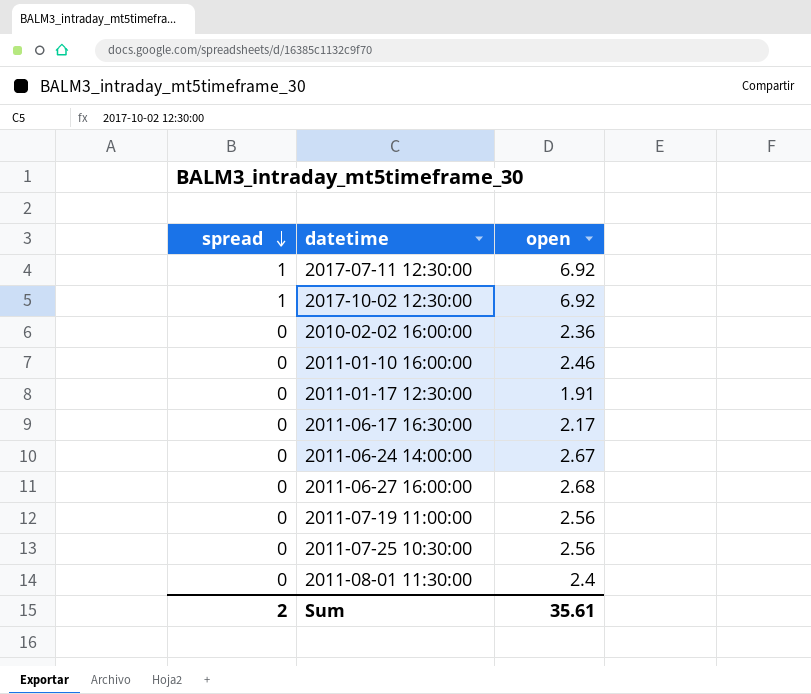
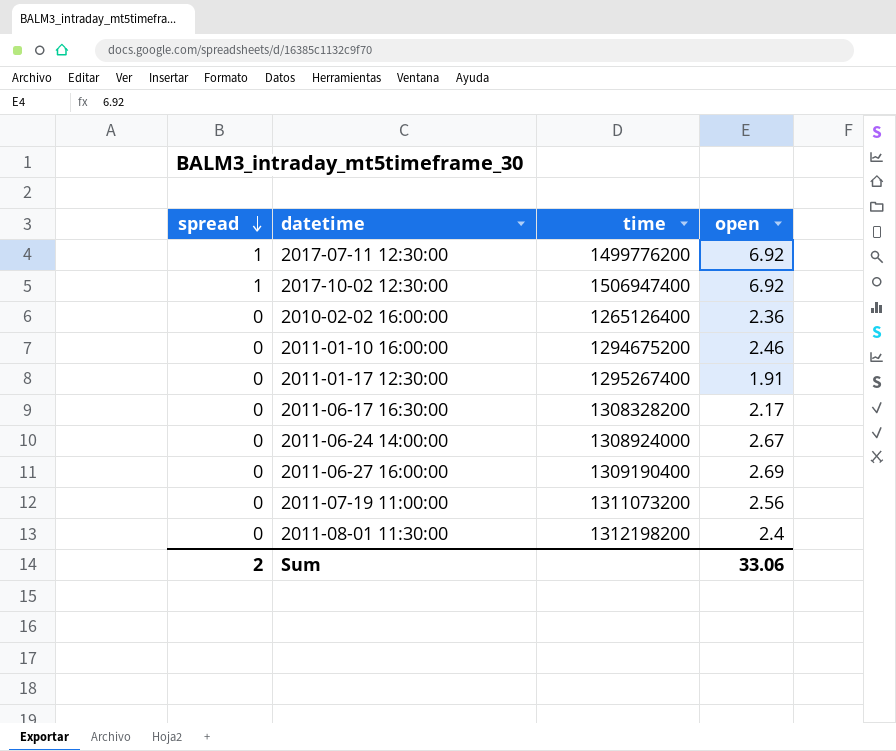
column time | position: none -> 3
row 2011-07-25 10:30:00: 0 | 2.56 -> none
2011-06-27 16:00:00 | open: 2.68 -> 2.69
Sum | open: 35.61 -> 33.06

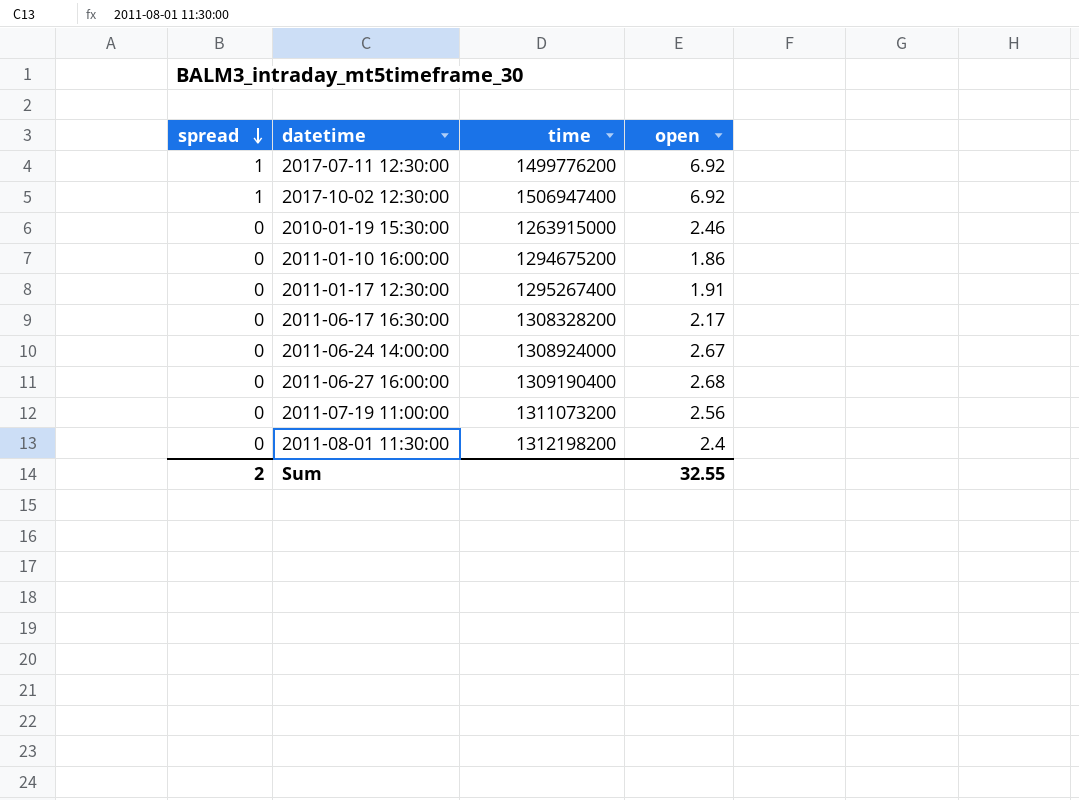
row 2010-02-02 16:00:00: 0 | 1265126400 | 2.36 -> none
row 2010-01-19 15:30:00: none -> 0 | 1263915000 | 2.46
2011-01-10 16:00:00 | open: 2.46 -> 1.86
2011-06-27 16:00:00 | open: 2.69 -> 2.68
Sum | open: 33.06 -> 32.55

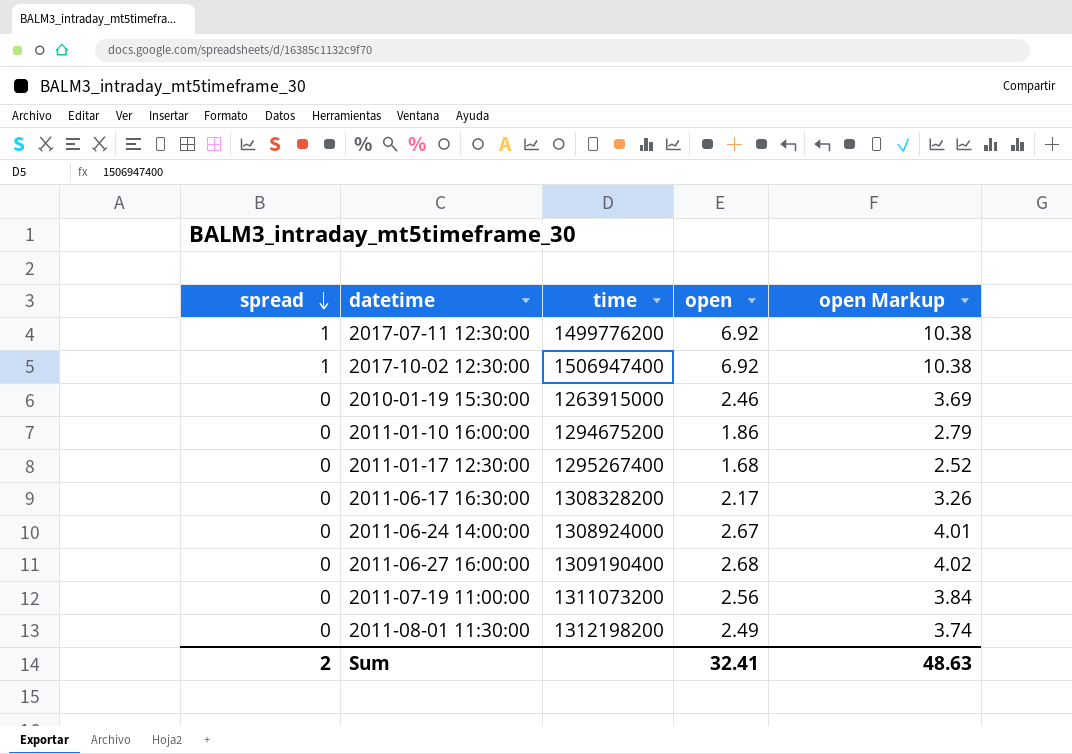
column open Markup | formula: none -> [open] * 1.5
2011-01-17 12:30:00 | open: 1.91 -> 1.68
2011-08-01 11:30:00 | open: 2.4 -> 2.49
Sum | open: 32.55 -> 32.41

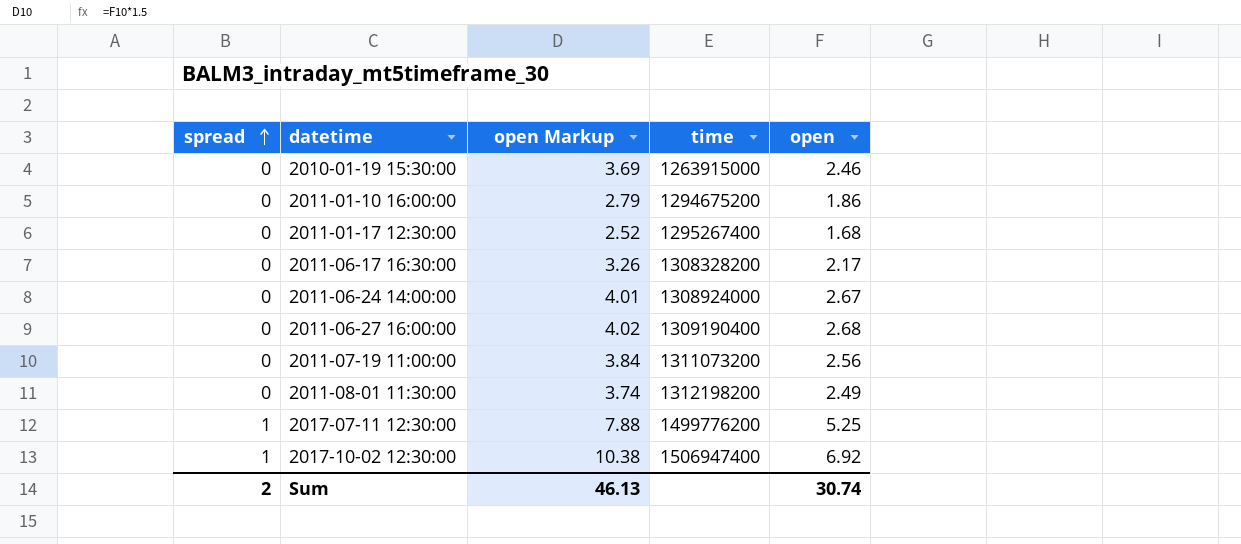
row order: spread descending -> spread ascending
column open Markup | position: 5 -> 3
2017-07-11 12:30:00 | open Markup: 10.38 -> 7.88
2017-07-11 12:30:00 | open: 6.92 -> 5.25
Sum | open Markup: 48.63 -> 46.13
Sum | open: 32.41 -> 30.74

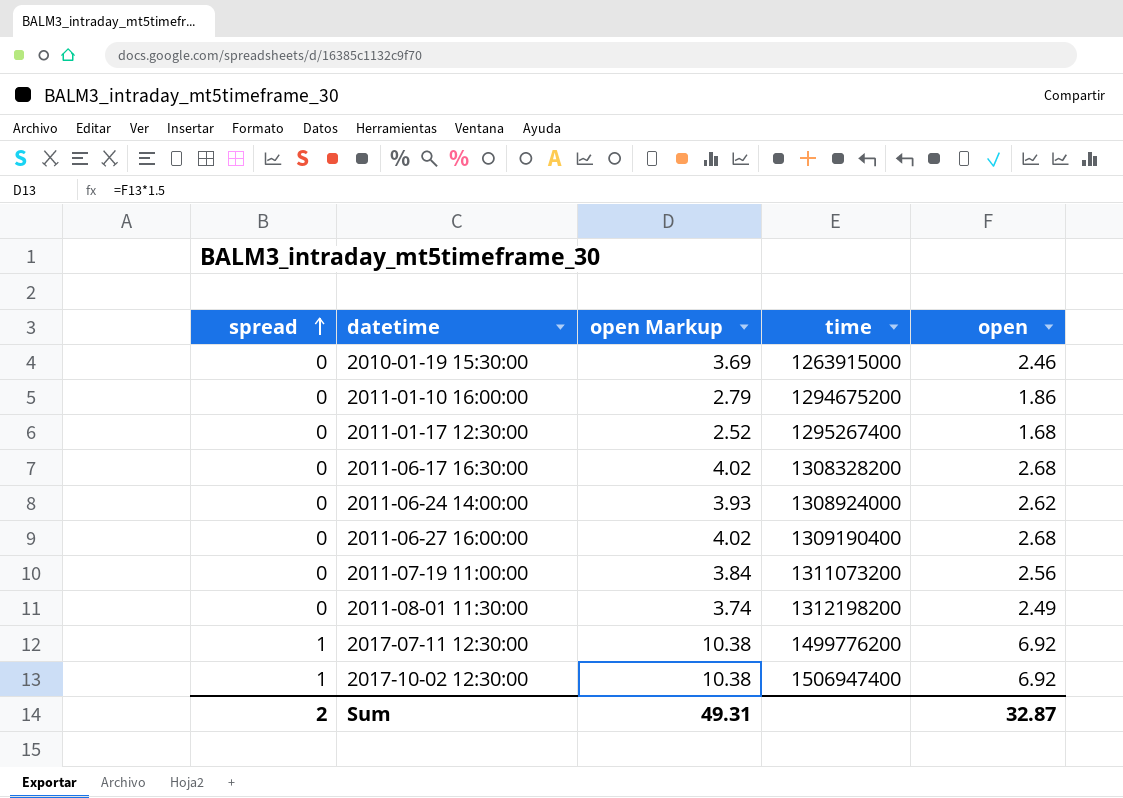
2011-06-17 16:30:00 | open Markup: 3.26 -> 4.02
2011-06-17 16:30:00 | open: 2.17 -> 2.68
2011-06-24 14:00:00 | open Markup: 4.01 -> 3.93
2011-06-24 14:00:00 | open: 2.67 -> 2.62
2017-07-11 12:30:00 | open Markup: 7.88 -> 10.38
2017-07-11 12:30:00 | open: 5.25 -> 6.92
Sum | open Markup: 46.13 -> 49.31
Sum | open: 30.74 -> 32.87

